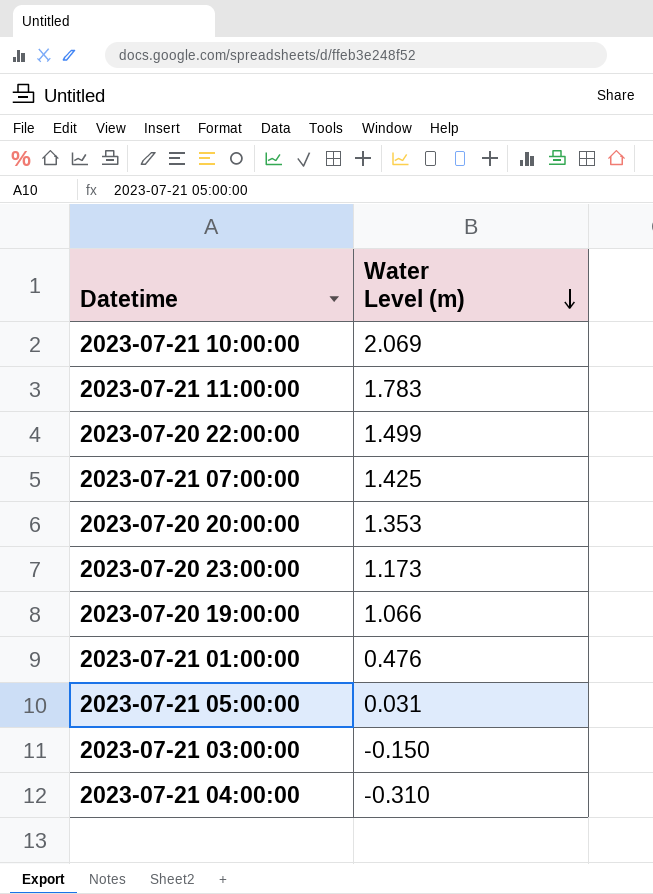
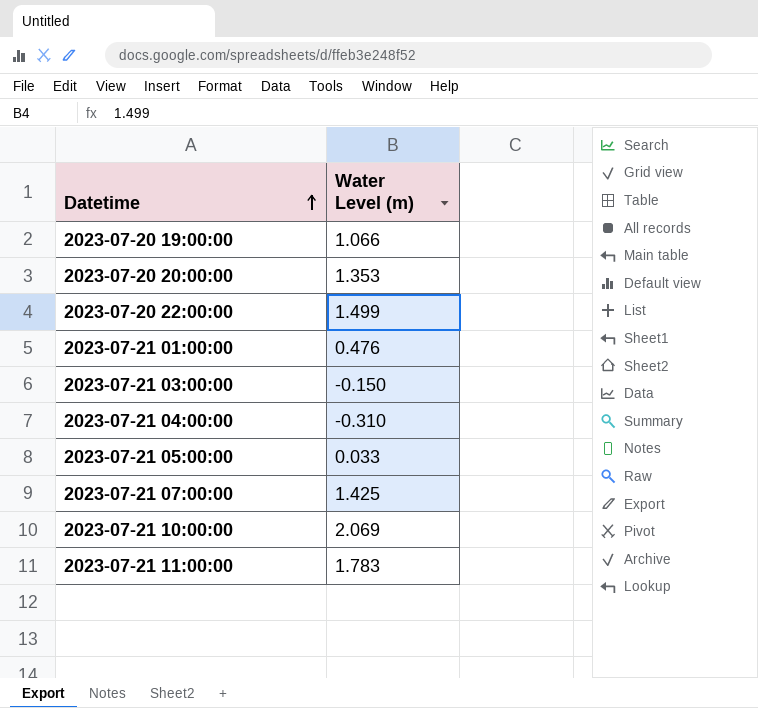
row order: Water Level (m) descending -> Datetime ascending
row 2023-07-20 23:00:00: 1.173 -> none
2023-07-21 05:00:00 | Water Level (m): 0.031 -> 0.033

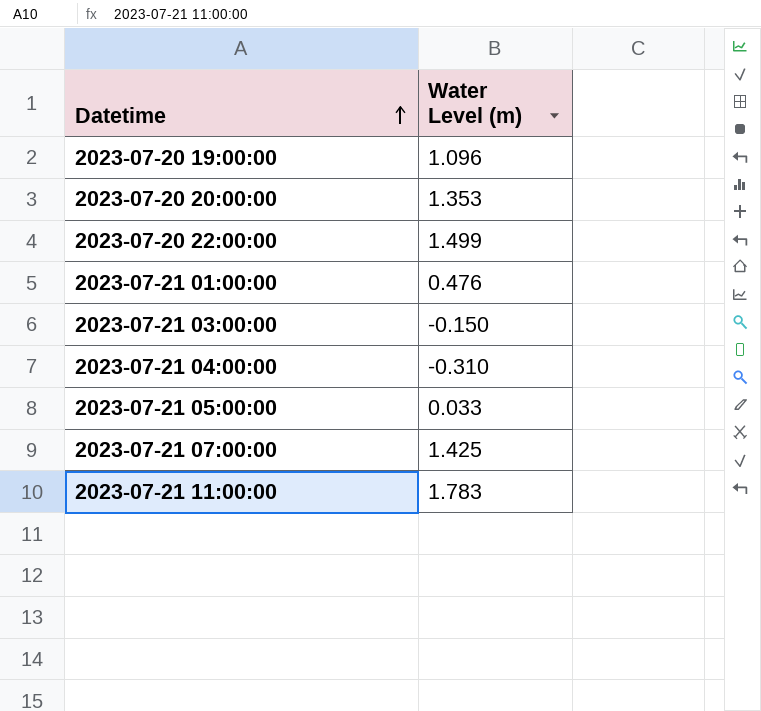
row 2023-07-21 10:00:00: 2.069 -> none
2023-07-20 19:00:00 | Water Level (m): 1.066 -> 1.096

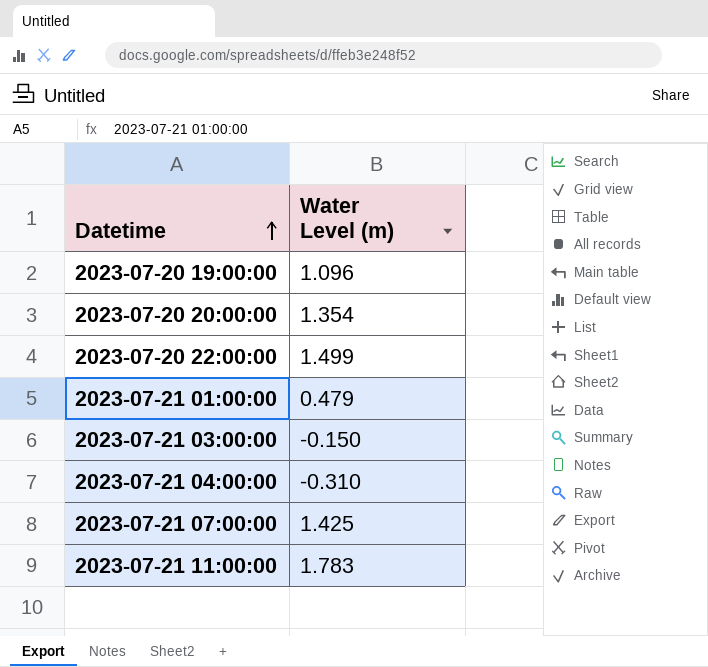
row 2023-07-21 05:00:00: 0.033 -> none
2023-07-20 20:00:00 | Water Level (m): 1.353 -> 1.354
2023-07-21 01:00:00 | Water Level (m): 0.476 -> 0.479

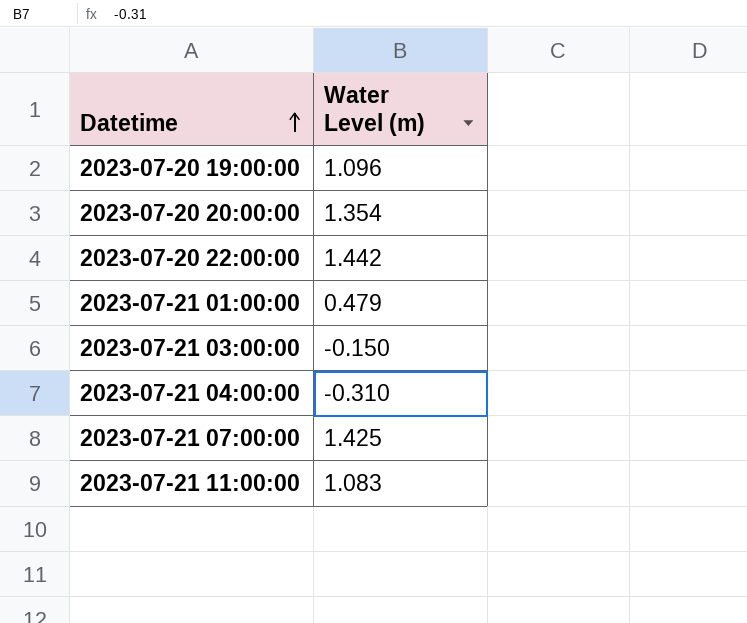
2023-07-20 22:00:00 | Water Level (m): 1.499 -> 1.442
2023-07-21 11:00:00 | Water Level (m): 1.783 -> 1.083

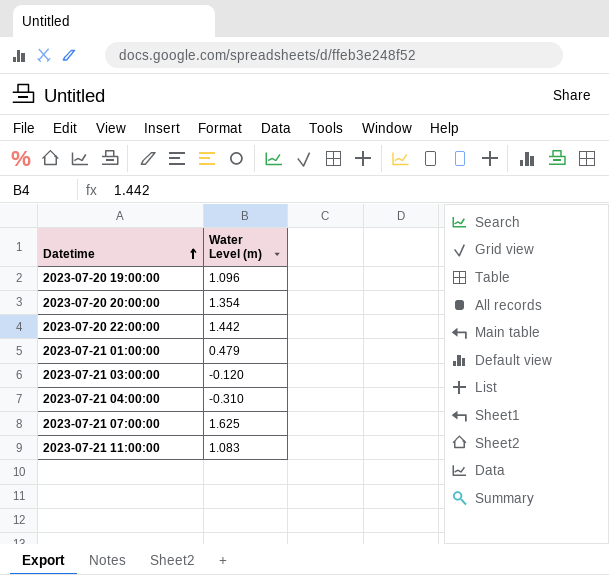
2023-07-21 03:00:00 | Water Level (m): -0.150 -> -0.120
2023-07-21 07:00:00 | Water Level (m): 1.425 -> 1.625

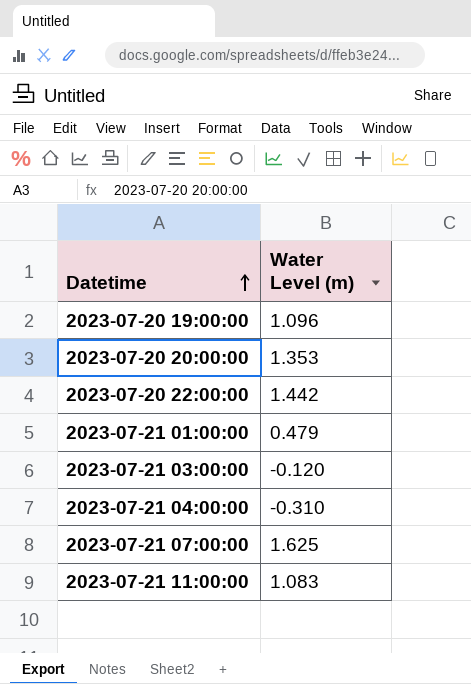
2023-07-20 20:00:00 | Water Level (m): 1.354 -> 1.353

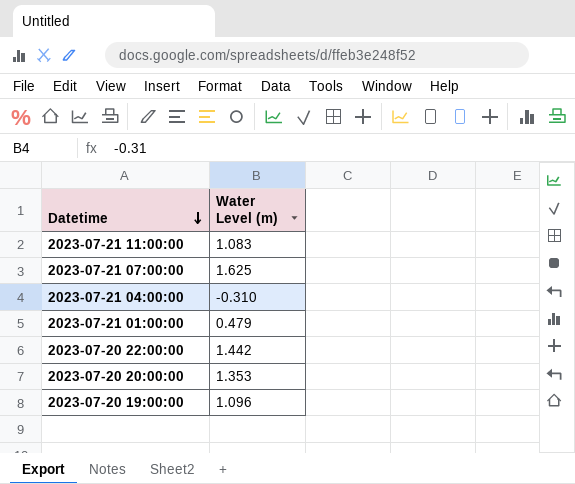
row order: Datetime ascending -> Datetime descending
row 2023-07-21 03:00:00: -0.120 -> none

